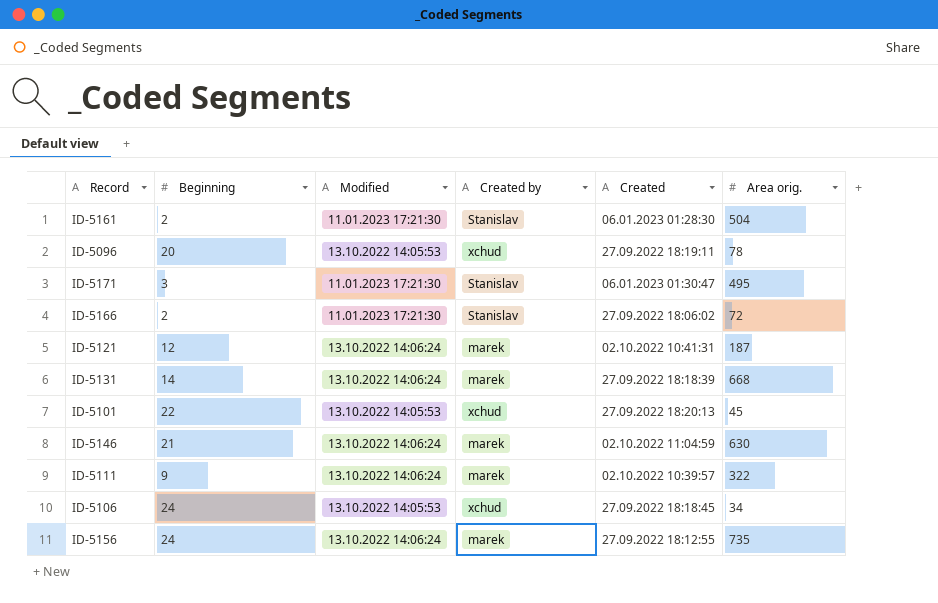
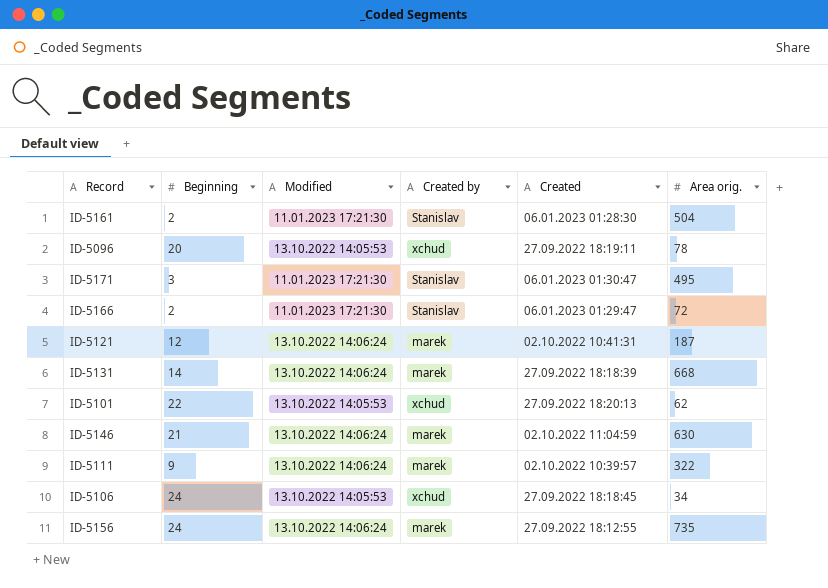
ID-5166 | Created: 27.09.2022 18:06:02 -> 06.01.2023 01:29:47
ID-5101 | Area orig.: 45 -> 62

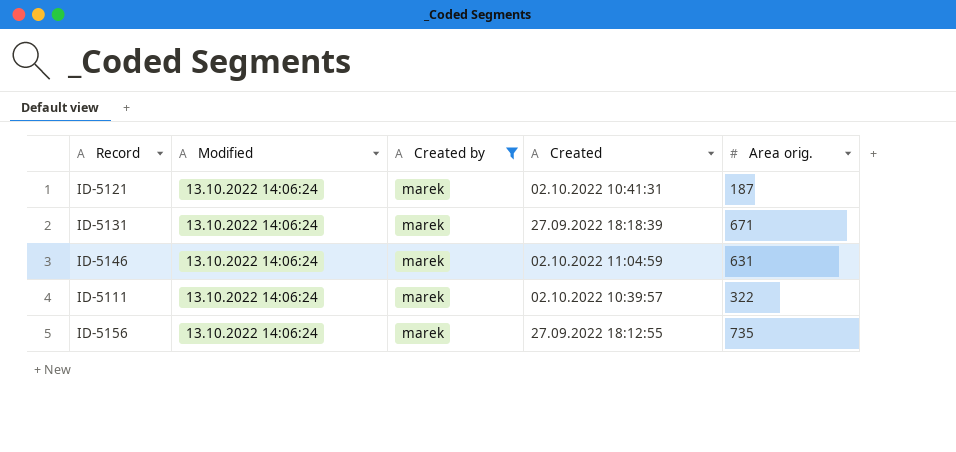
filter: none -> Created by = marek
column Beginning | position: 2 -> none
ID-5131 | Area orig.: 668 -> 671
ID-5146 | Area orig.: 630 -> 631

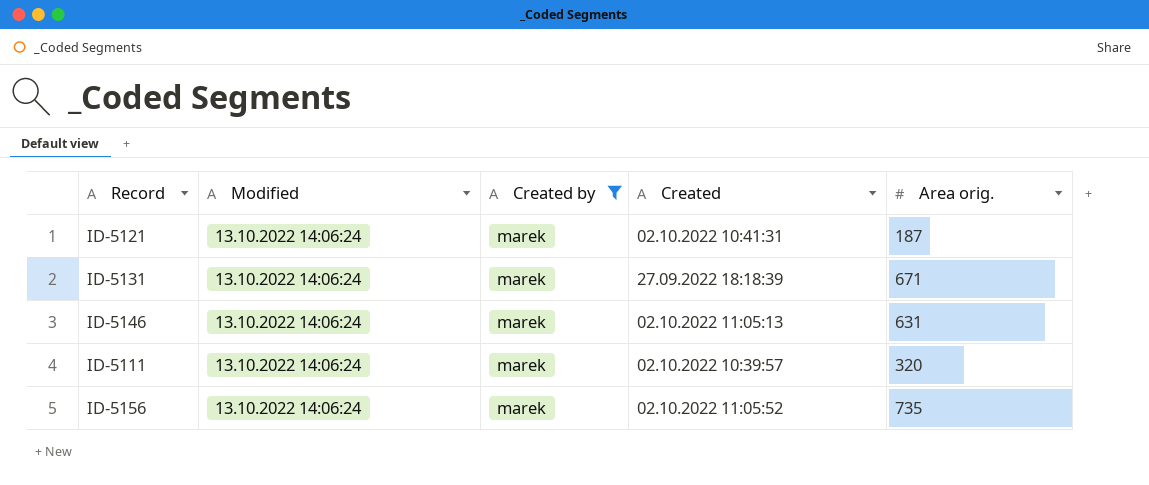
ID-5146 | Created: 02.10.2022 11:04:59 -> 02.10.2022 11:05:13
ID-5111 | Area orig.: 322 -> 320
ID-5156 | Created: 27.09.2022 18:12:55 -> 02.10.2022 11:05:52

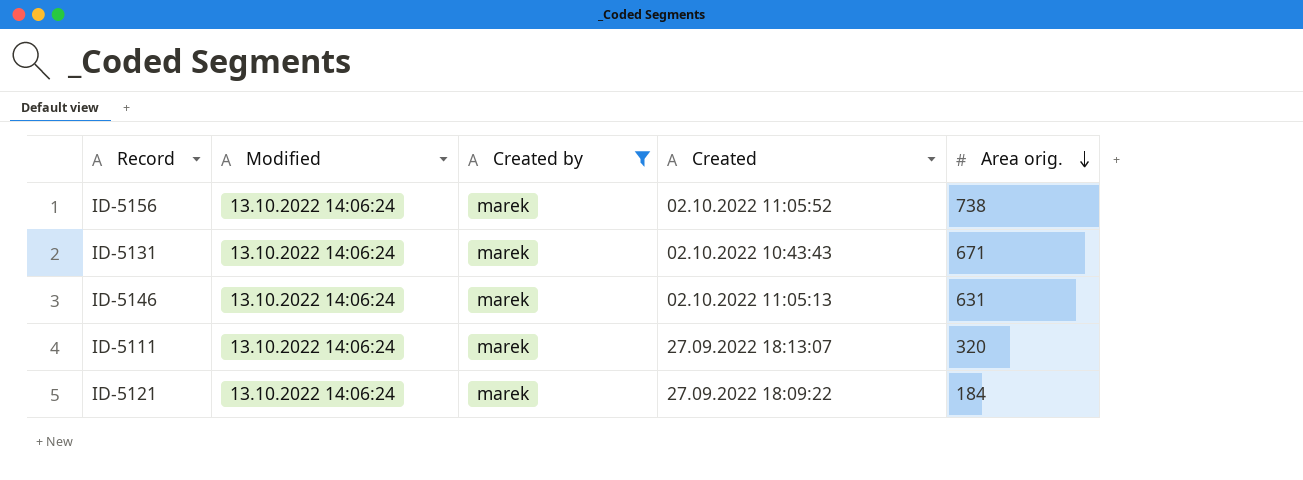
row order: none -> Area orig. descending
ID-5156 | Area orig.: 735 -> 738
ID-5131 | Created: 27.09.2022 18:18:39 -> 02.10.2022 10:43:43
ID-5111 | Created: 02.10.2022 10:39:57 -> 27.09.2022 18:13:07
ID-5121 | Created: 02.10.2022 10:41:31 -> 27.09.2022 18:09:22
ID-5121 | Area orig.: 187 -> 184

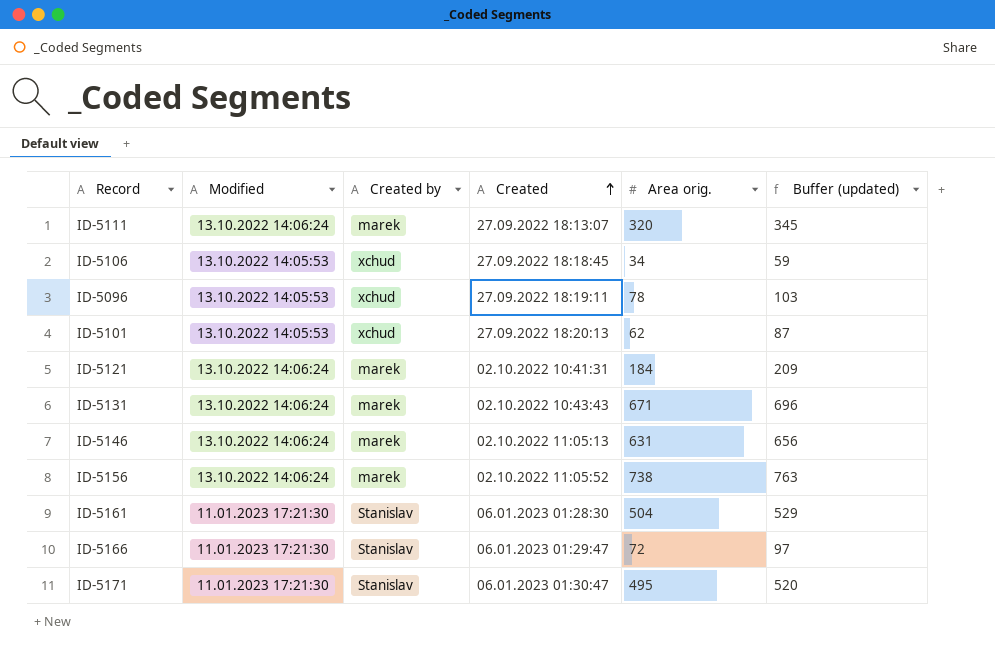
filter: Created by = marek -> none
row order: Area orig. descending -> Created ascending
column Buffer (updated) | formula: none -> [Area orig.] + 25
ID-5121 | Created: 27.09.2022 18:09:22 -> 02.10.2022 10:41:31

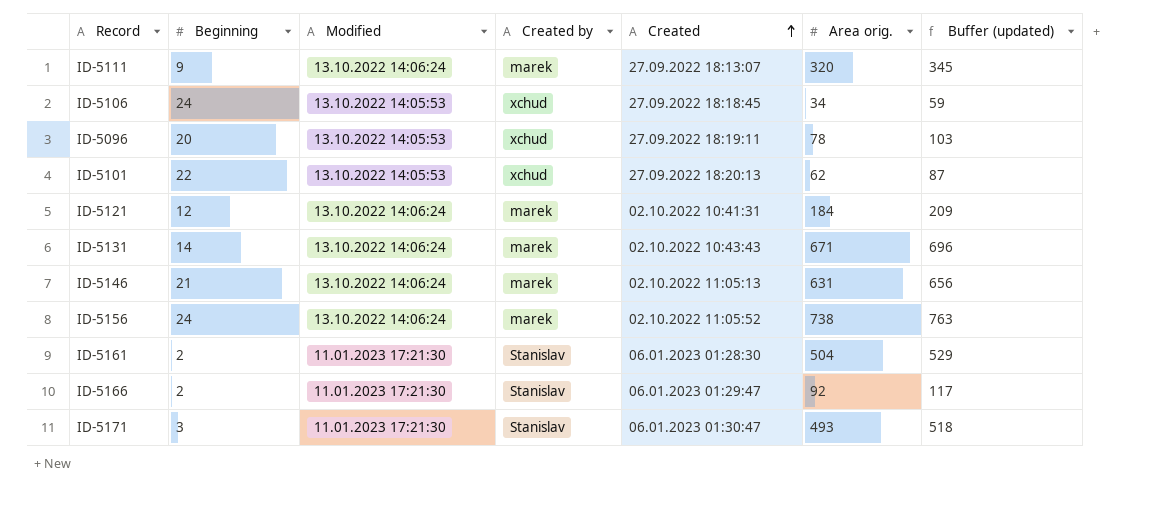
column Beginning | position: none -> 2
ID-5166 | Area orig.: 72 -> 92
ID-5166 | Buffer (updated): 97 -> 117
ID-5171 | Area orig.: 495 -> 493
ID-5171 | Buffer (updated): 520 -> 518

